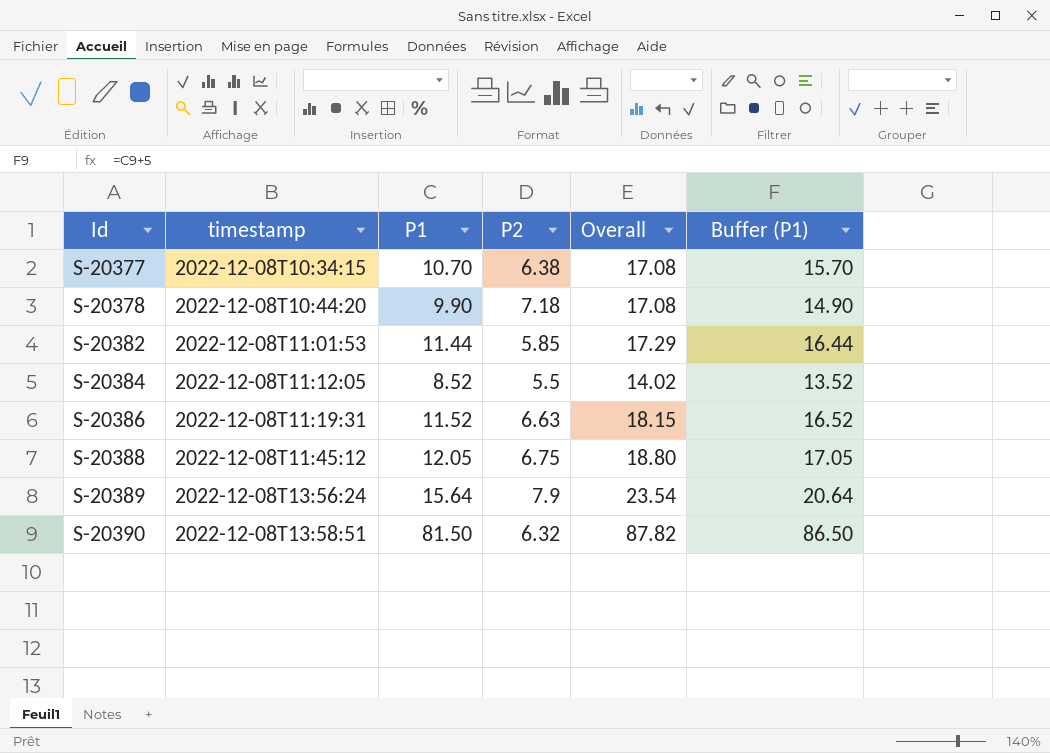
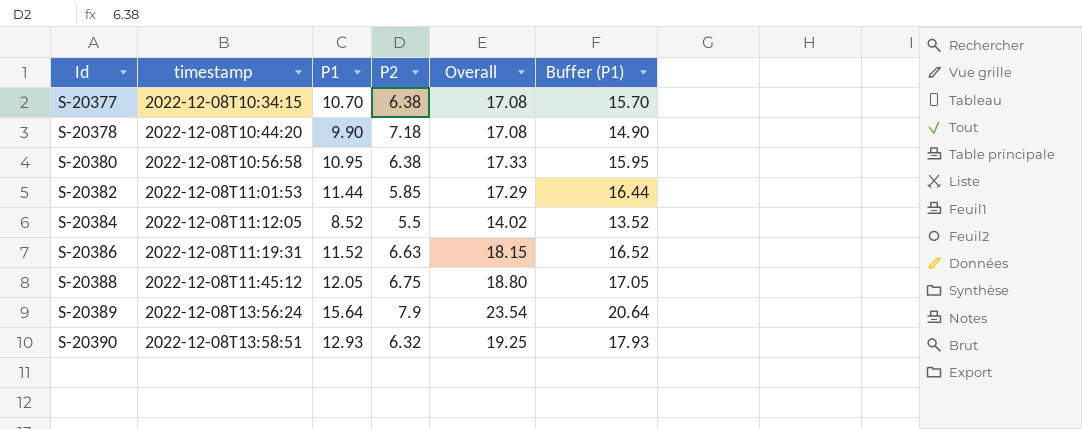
row S-20380: none -> 2022-12-08T10:56:58 | 10.95 | 6.38 | 17.33 | 15.95
S-20390 | P1: 81.50 -> 12.93
S-20390 | Overall: 87.82 -> 19.25
S-20390 | Buffer (P1): 86.50 -> 17.93

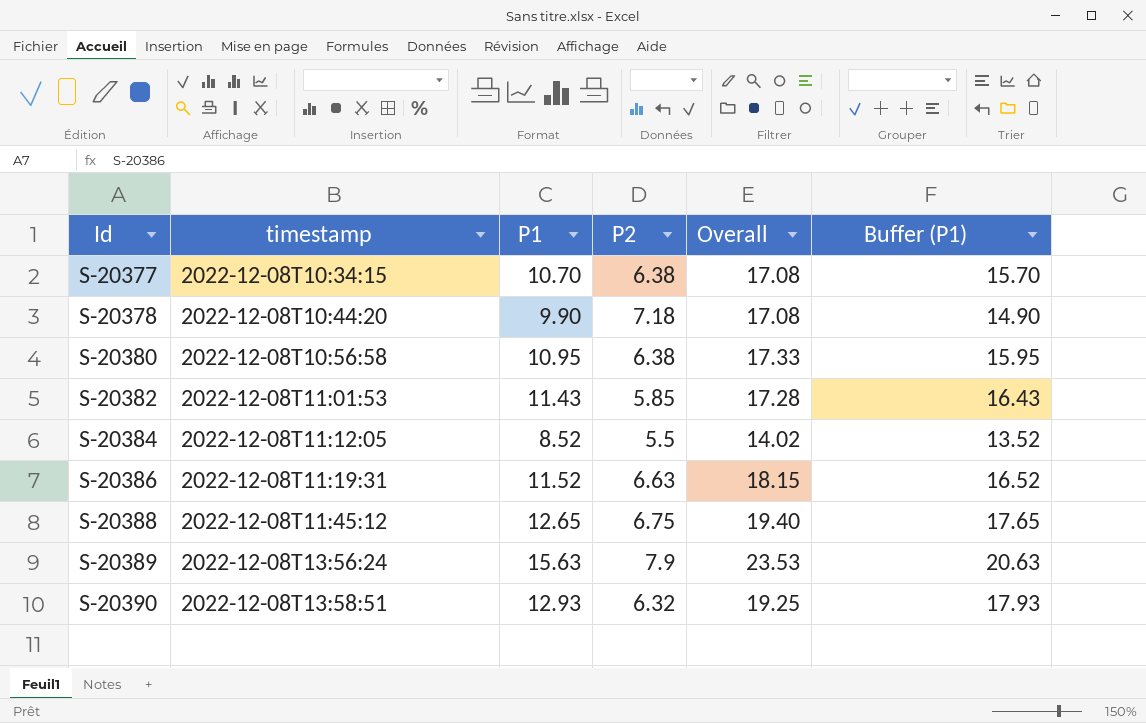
S-20382 | P1: 11.44 -> 11.43
S-20382 | Overall: 17.29 -> 17.28
S-20382 | Buffer (P1): 16.44 -> 16.43
S-20388 | P1: 12.05 -> 12.65
S-20388 | Overall: 18.80 -> 19.40
S-20388 | Buffer (P1): 17.05 -> 17.65
S-20389 | P1: 15.64 -> 15.63
S-20389 | Overall: 23.54 -> 23.53
S-20389 | Buffer (P1): 20.64 -> 20.63

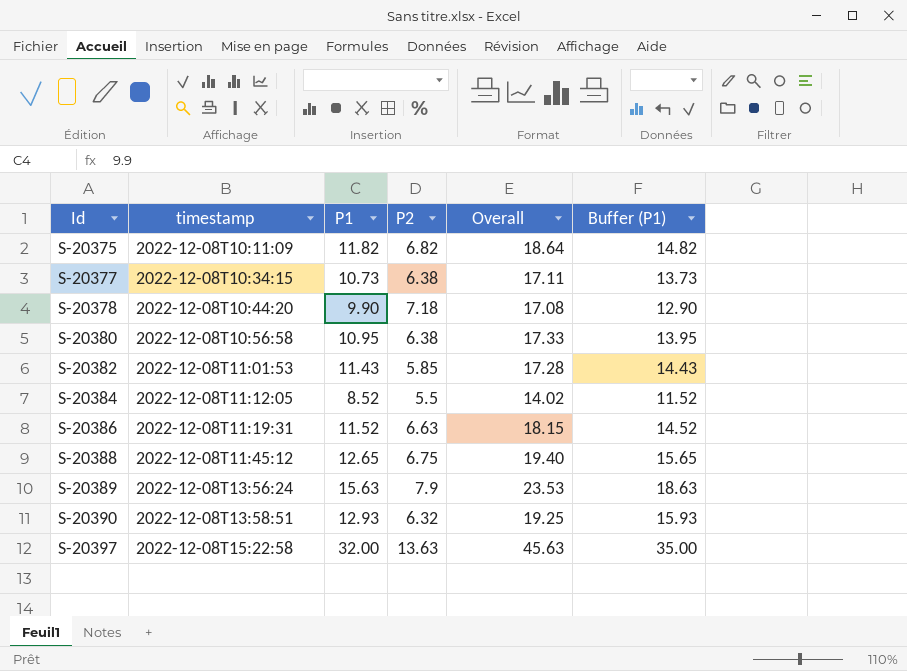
column Buffer (P1) | formula: [P1] + 5 -> [P1] + 3
row S-20375: none -> 2022-12-08T10:11:09 | 11.82 | 6.82 | 18.64 | 14.82
S-20377 | P1: 10.70 -> 10.73
S-20377 | Overall: 17.08 -> 17.11
row S-20397: none -> 2022-12-08T15:22:58 | 32.00 | 13.63 | 45.63 | 35.00

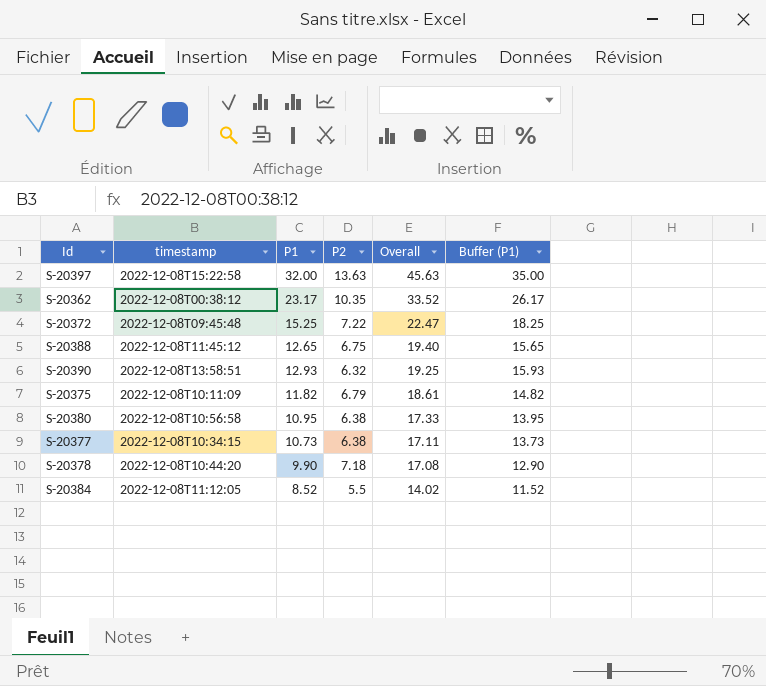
row order: Id ascending -> Overall descending
row S-20382: 2022-12-08T11:01:53 | 11.43 | 5.85 | 17.28 | 14.43 -> none
row S-20386: 2022-12-08T11:19:31 | 11.52 | 6.63 | 18.15 | 14.52 -> none
row S-20389: 2022-12-08T13:56:24 | 15.63 | 7.9 | 23.53 | 18.63 -> none
row S-20362: none -> 2022-12-08T00:38:12 | 23.17 | 10.35 | 33.52 | 26.17
row S-20372: none -> 2022-12-08T09:45:48 | 15.25 | 7.22 | 22.47 | 18.25
S-20375 | P2: 6.82 -> 6.79
S-20375 | Overall: 18.64 -> 18.61

